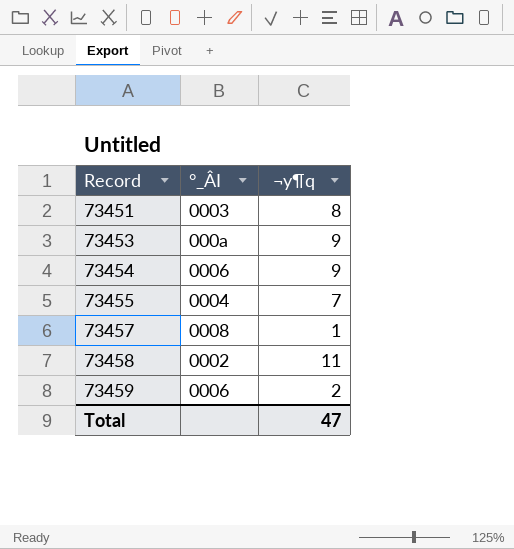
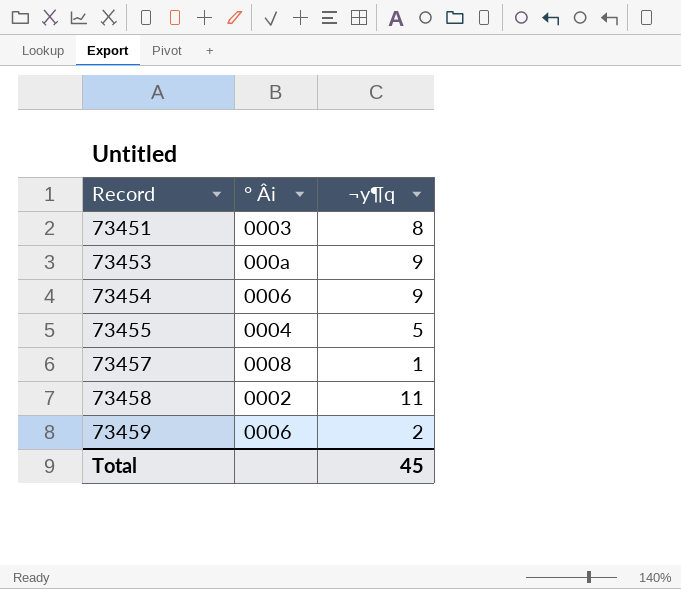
column name: °_ÂI -> ° Âi
73455 | ¬y¶q: 7 -> 5
Total | ¬y¶q: 47 -> 45

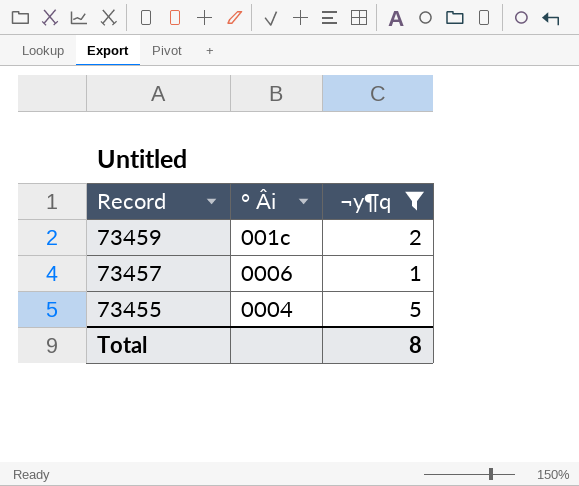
filter: none -> ¬y¶q <= 5
row order: Record ascending -> Record descending
73459 | ° Âi: 0006 -> 001c
73457 | ° Âi: 0008 -> 0006
Total | ¬y¶q: 45 -> 8

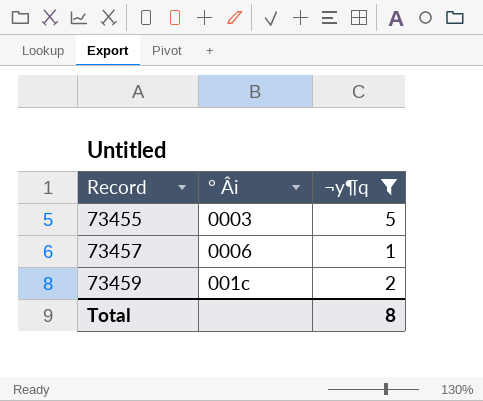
row order: Record descending -> Record ascending
73455 | ° Âi: 0004 -> 0003

